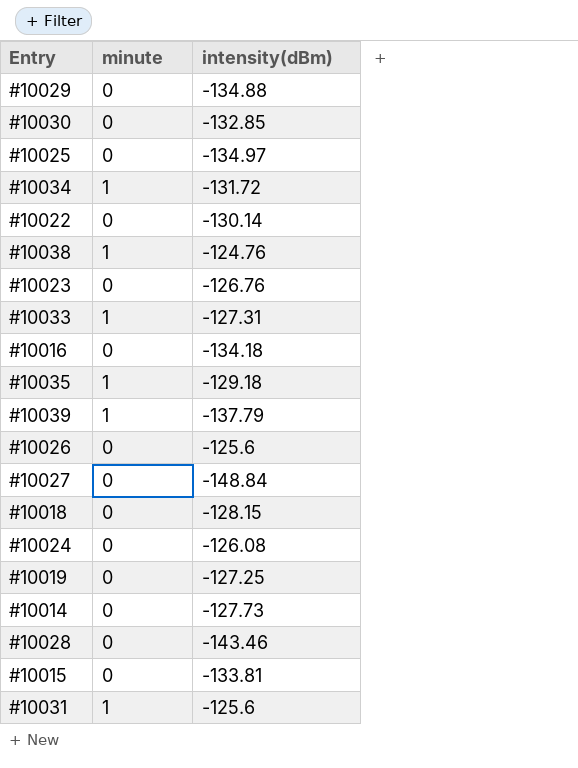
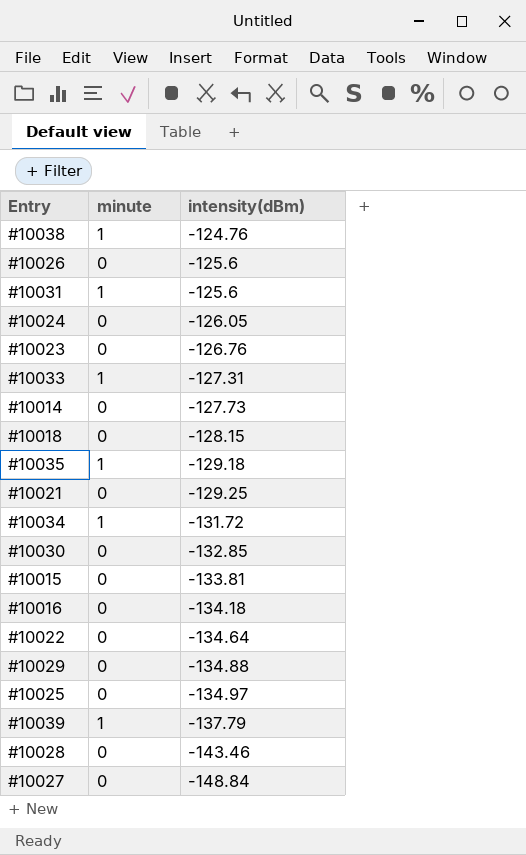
row order: none -> intensity(dBm) descending
row #10019: 0 | -127.25 -> none
#10024 | intensity(dBm): -126.08 -> -126.05
row #10021: none -> 0 | -129.25
#10022 | intensity(dBm): -130.14 -> -134.64

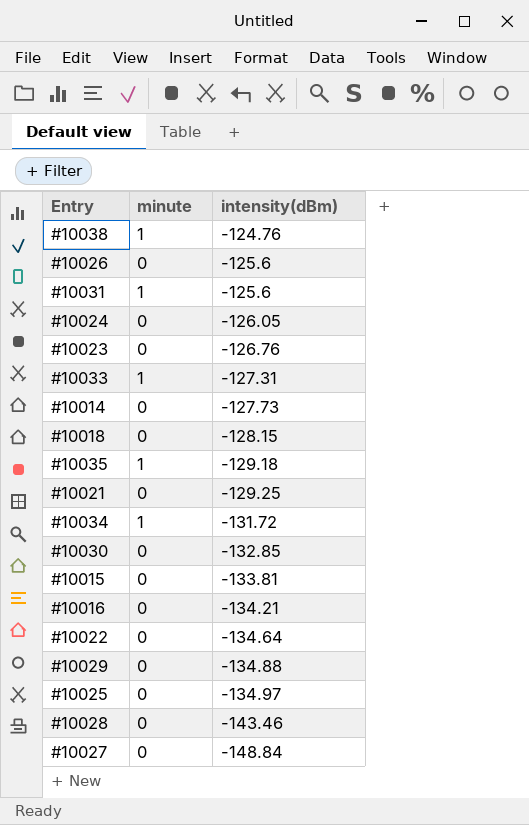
row #10039: 1 | -137.79 -> none
#10016 | intensity(dBm): -134.18 -> -134.21

